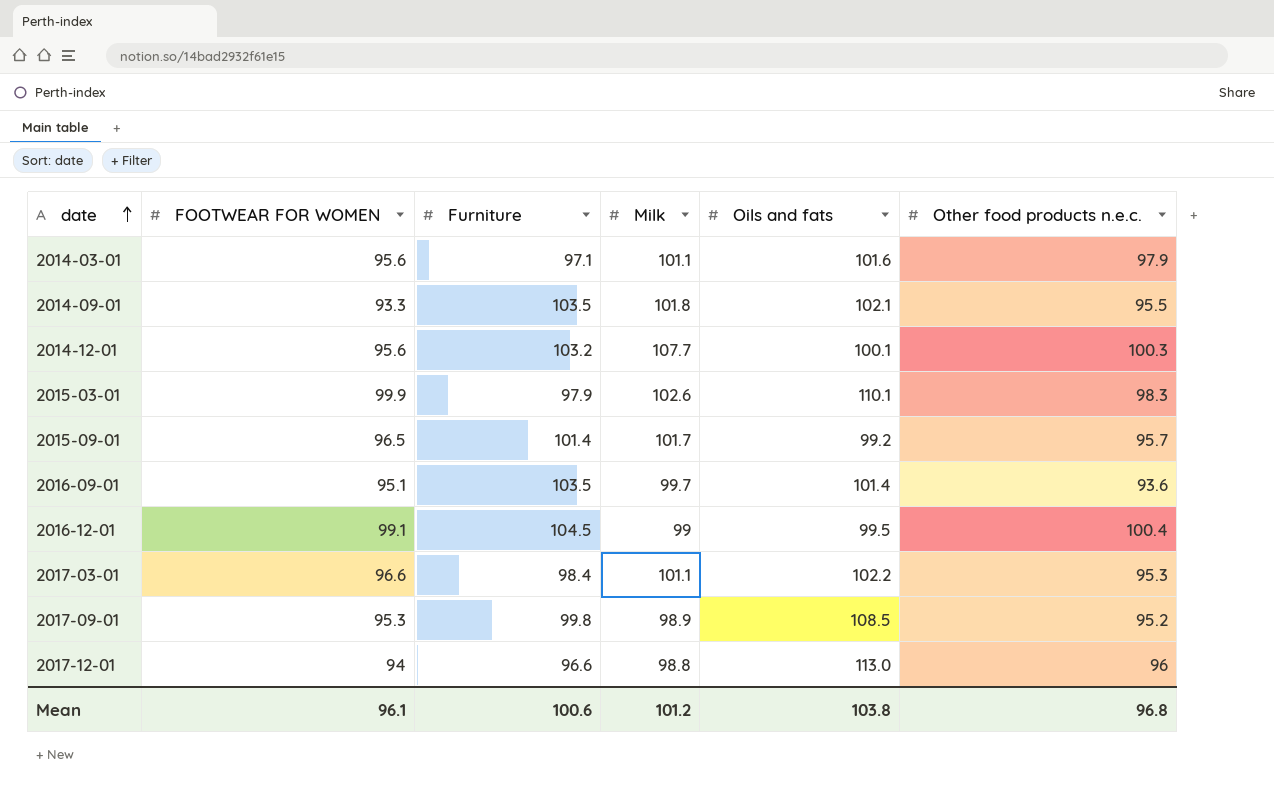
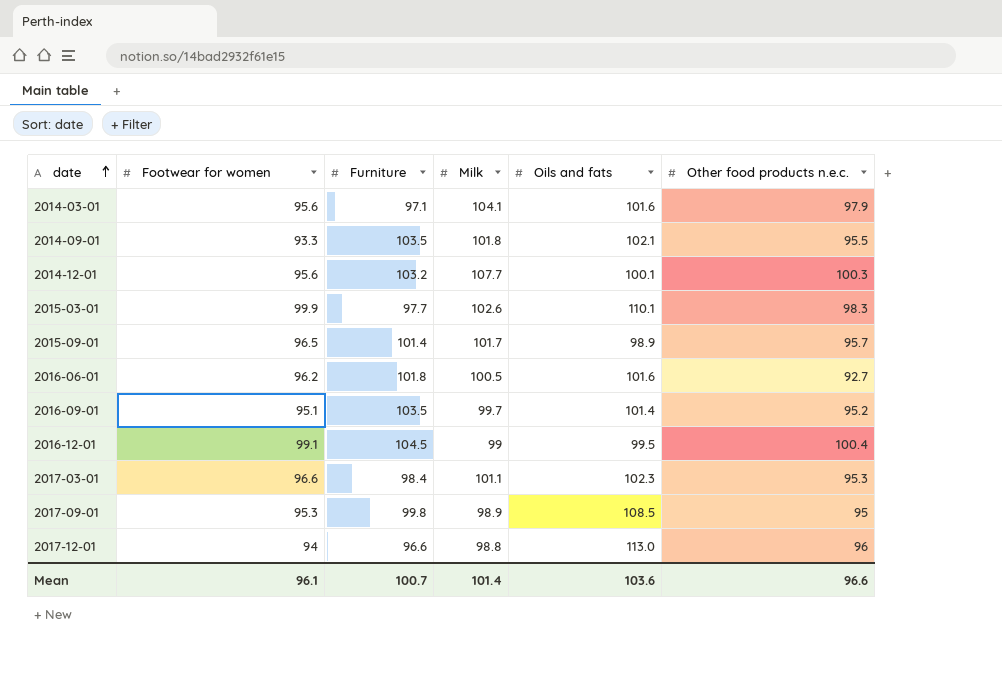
column name: FOOTWEAR FOR WOMEN -> Footwear for women
2014-03-01 | Milk: 101.1 -> 104.1
2015-03-01 | Furniture: 97.9 -> 97.7
2015-09-01 | Oils and fats: 99.2 -> 98.9
row 2016-06-01: none -> 96.2 | 101.8 | 100.5 | 101.6 | 92.7
2016-09-01 | Other food products n.e.c.: 93.6 -> 95.2
2017-03-01 | Oils and fats: 102.2 -> 102.3
2017-09-01 | Other food products n.e.c.: 95.2 -> 95
Mean | Furniture: 100.6 -> 100.7
Mean | Milk: 101.2 -> 101.4
Mean | Oils and fats: 103.8 -> 103.6
Mean | Other food products n.e.c.: 96.8 -> 96.6

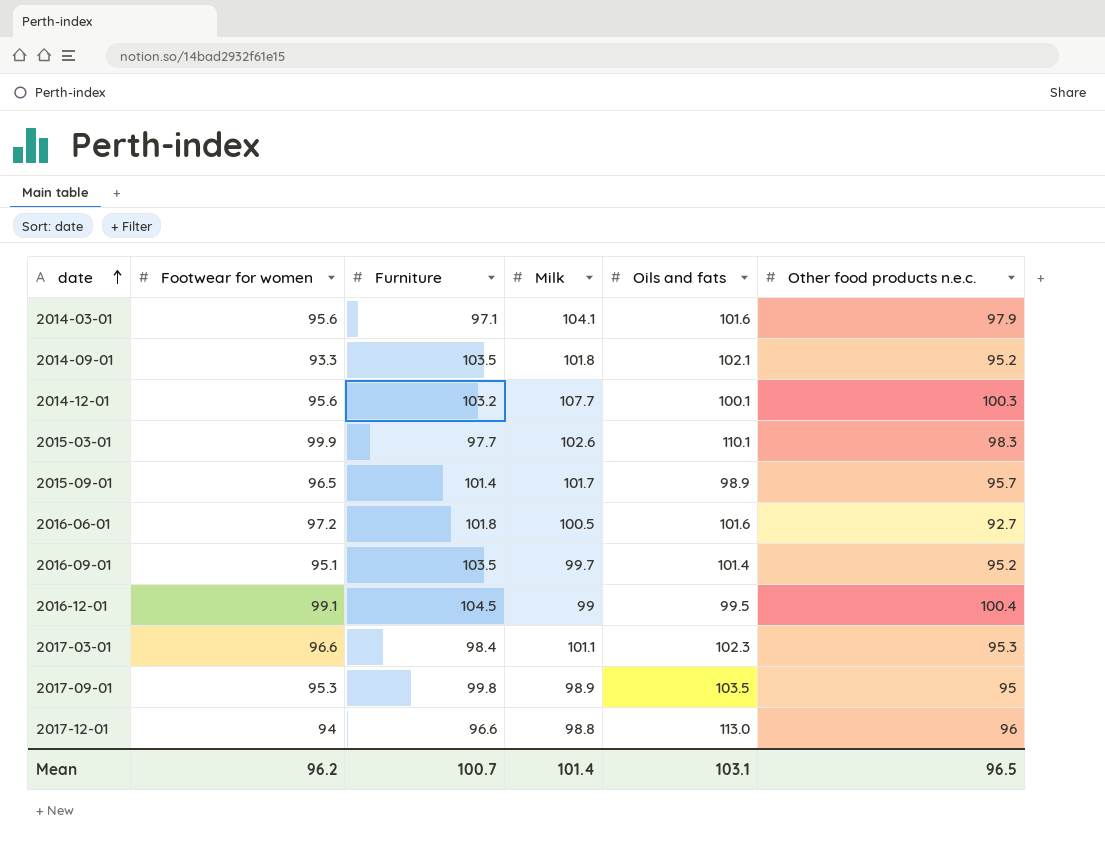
2014-09-01 | Other food products n.e.c.: 95.5 -> 95.2
2016-06-01 | Footwear for women: 96.2 -> 97.2
2017-09-01 | Oils and fats: 108.5 -> 103.5
Mean | Footwear for women: 96.1 -> 96.2
Mean | Oils and fats: 103.6 -> 103.1
Mean | Other food products n.e.c.: 96.6 -> 96.5

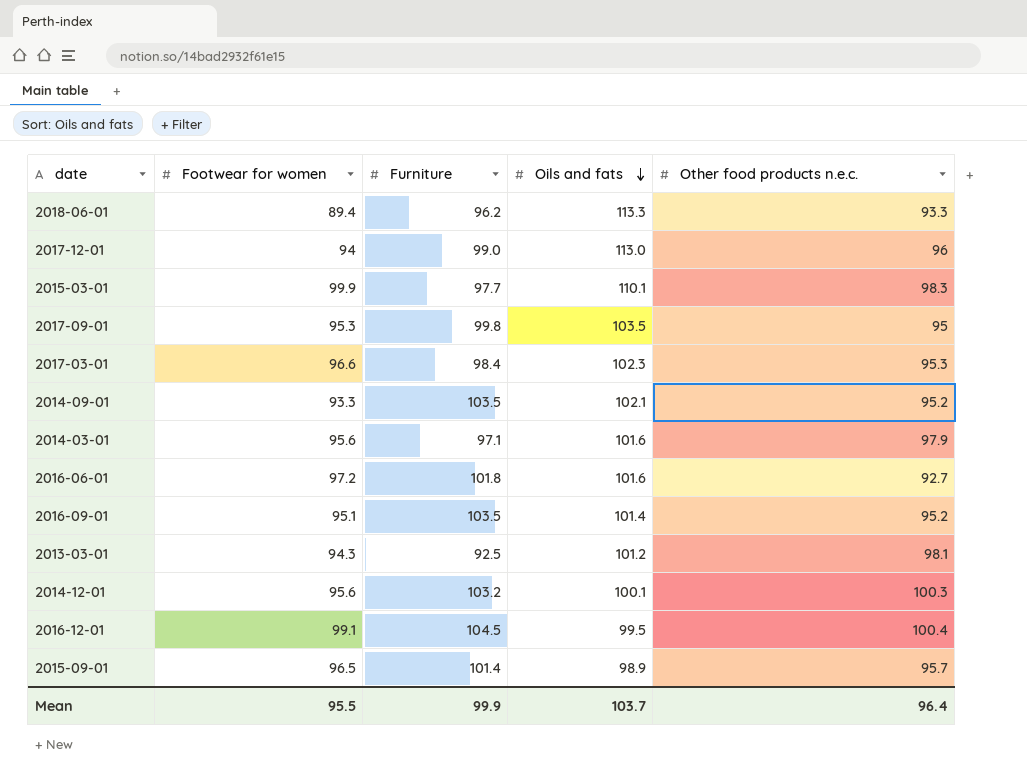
row order: date ascending -> Oils and fats descending
column Milk | position: 4 -> none
row 2018-06-01: none -> 89.4 | 96.2 | 113.3 | 93.3
2017-12-01 | Furniture: 96.6 -> 99.0
row 2013-03-01: none -> 94.3 | 92.5 | 101.2 | 98.1
Mean | Footwear for women: 96.2 -> 95.5
Mean | Furniture: 100.7 -> 99.9
Mean | Oils and fats: 103.1 -> 103.7
Mean | Other food products n.e.c.: 96.5 -> 96.4

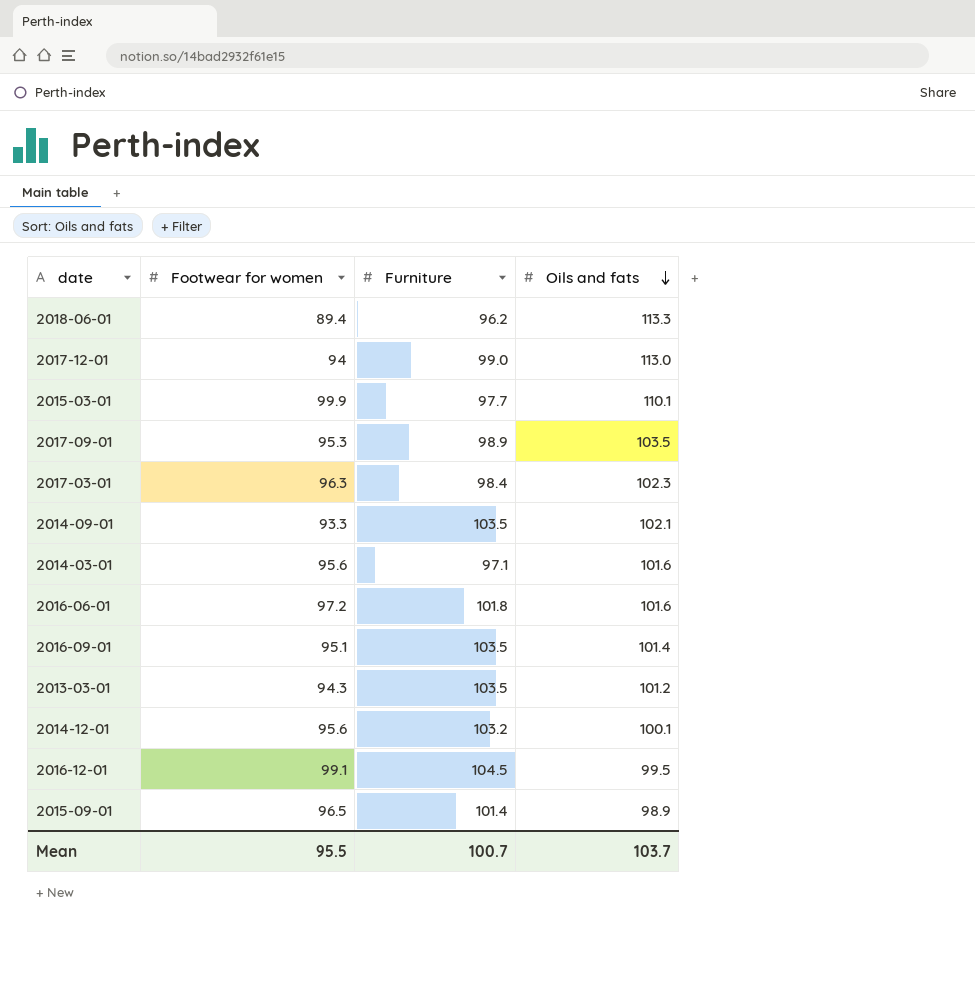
column Other food products n.e.c. | position: 5 -> none
2017-09-01 | Furniture: 99.8 -> 98.9
2017-03-01 | Footwear for women: 96.6 -> 96.3
2013-03-01 | Furniture: 92.5 -> 103.5
Mean | Furniture: 99.9 -> 100.7

